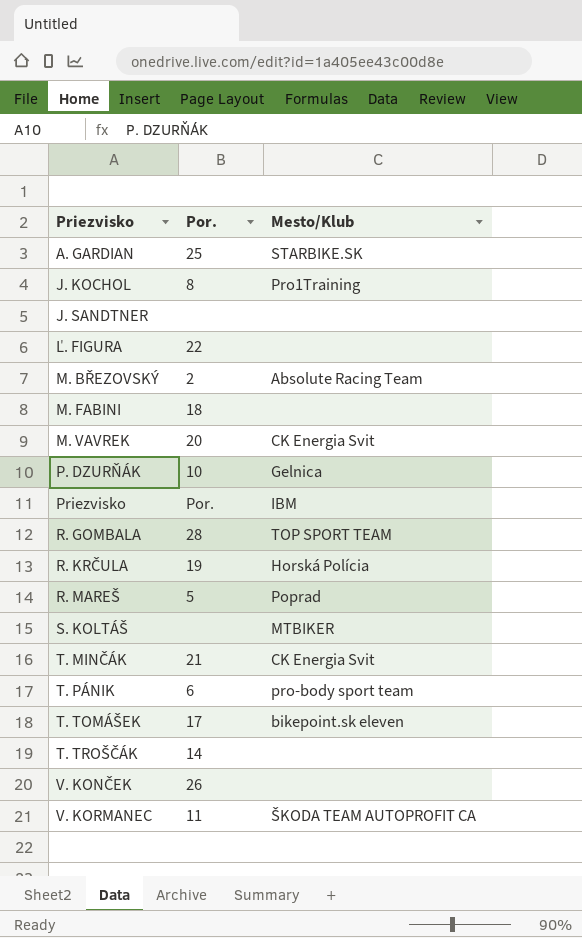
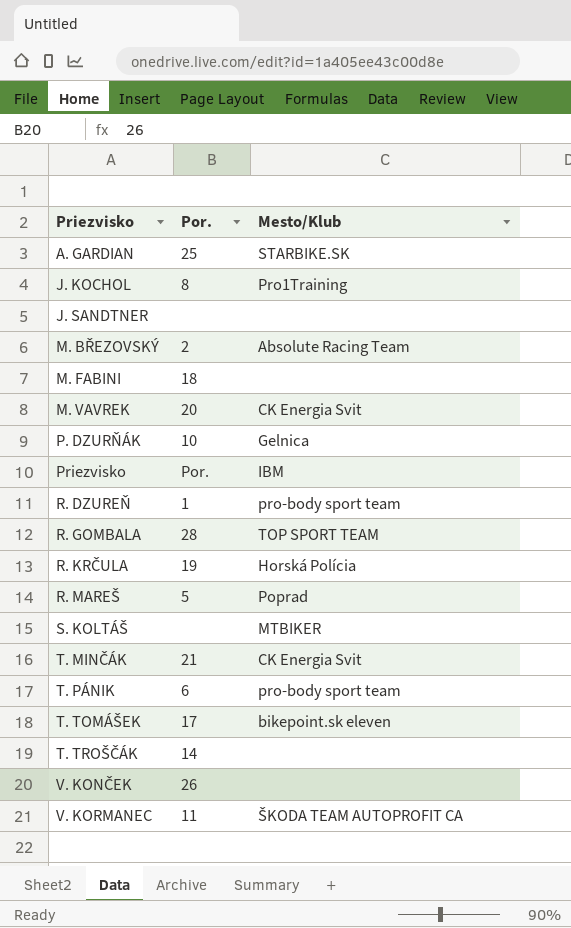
row Ľ. FIGURA: 22 | none -> none
row R. DZUREŇ: none -> 1 | pro-body sport team

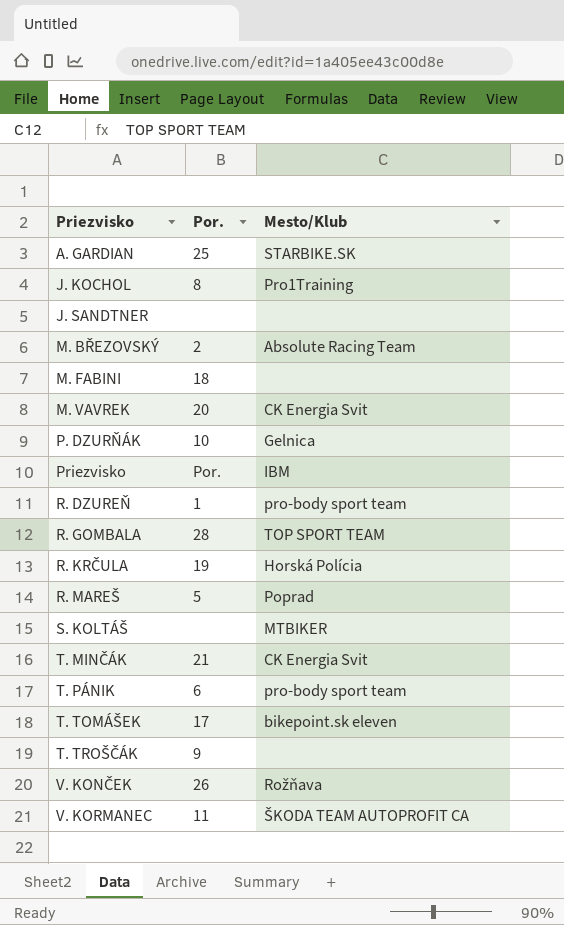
T. TROŠČÁK | Por.: 14 -> 9
V. KONČEK | Mesto/Klub: none -> Rožňava

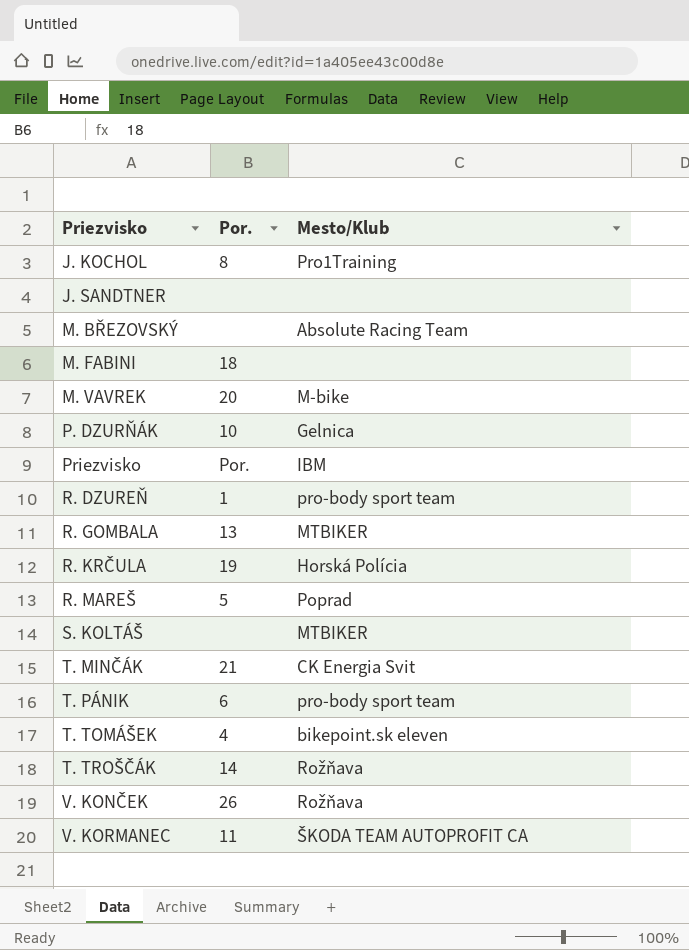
row A. GARDIAN: 25 | STARBIKE.SK -> none
M. BŘEZOVSKÝ | Por.: 2 -> none
M. VAVREK | Mesto/Klub: CK Energia Svit -> M-bike
R. GOMBALA | Por.: 28 -> 13
R. GOMBALA | Mesto/Klub: TOP SPORT TEAM -> MTBIKER
T. TOMÁŠEK | Por.: 17 -> 4
T. TROŠČÁK | Por.: 9 -> 14
T. TROŠČÁK | Mesto/Klub: none -> Rožňava

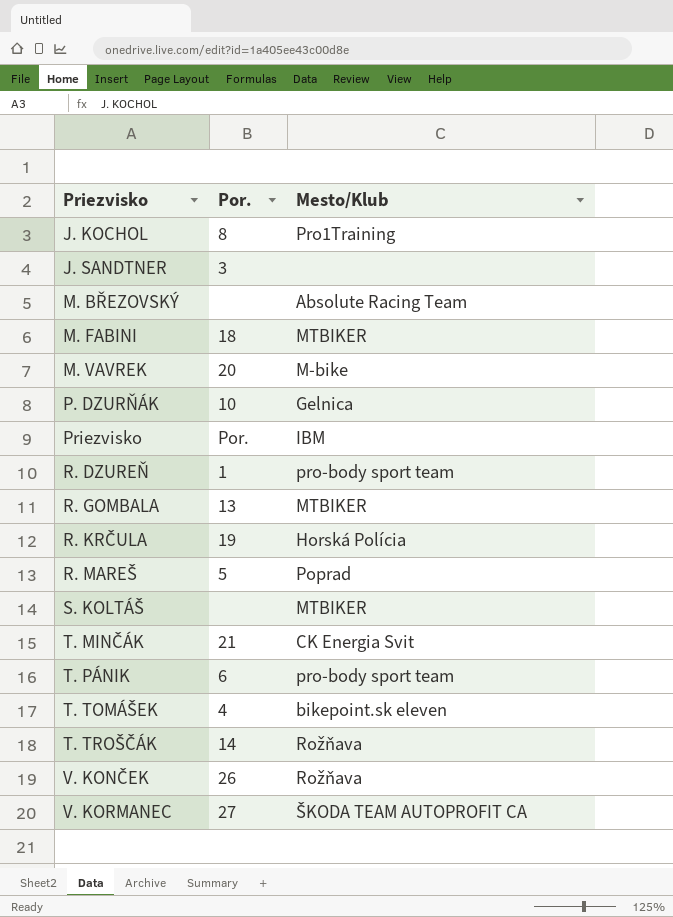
J. SANDTNER | Por.: none -> 3
M. FABINI | Mesto/Klub: none -> MTBIKER
V. KORMANEC | Por.: 11 -> 27

